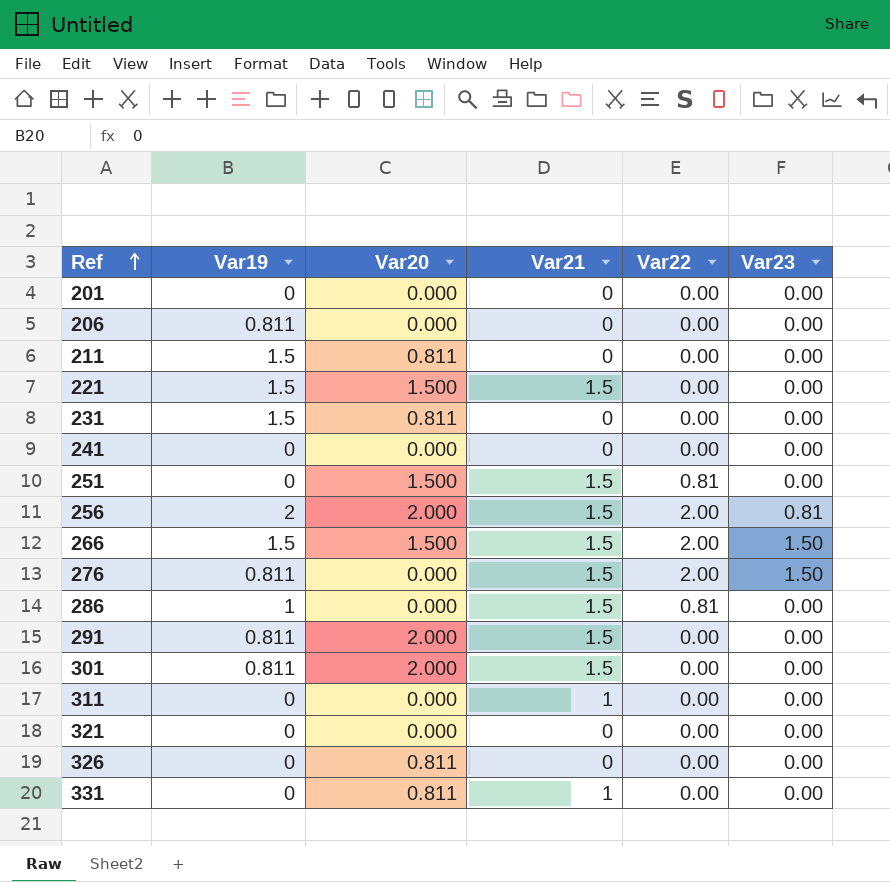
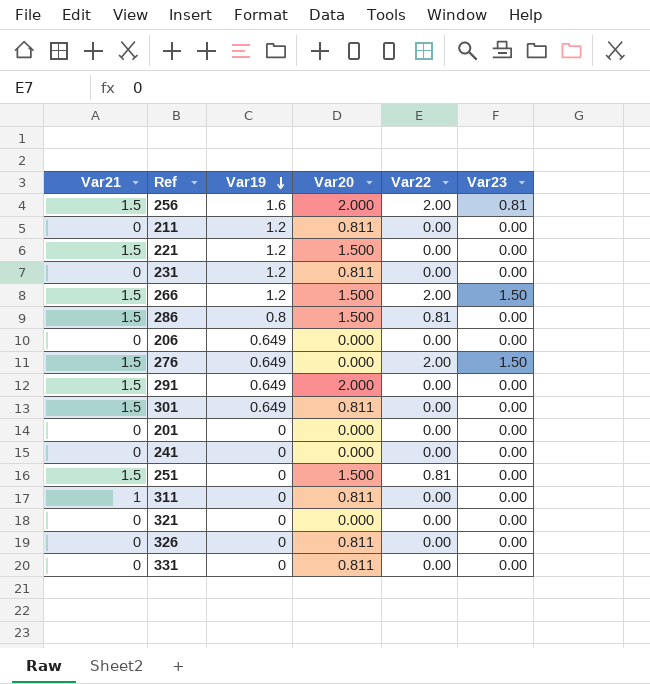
row order: Ref ascending -> Var19 descending
column Var21 | position: 4 -> 1
256 | Var19: 2 -> 1.6
211 | Var19: 1.5 -> 1.2
221 | Var19: 1.5 -> 1.2
231 | Var19: 1.5 -> 1.2
266 | Var19: 1.5 -> 1.2
286 | Var19: 1 -> 0.8
286 | Var20: 0.000 -> 1.500
206 | Var19: 0.811 -> 0.649
276 | Var19: 0.811 -> 0.649
291 | Var19: 0.811 -> 0.649
301 | Var19: 0.811 -> 0.649
301 | Var20: 2.000 -> 0.811
311 | Var20: 0.000 -> 0.811
331 | Var21: 1 -> 0

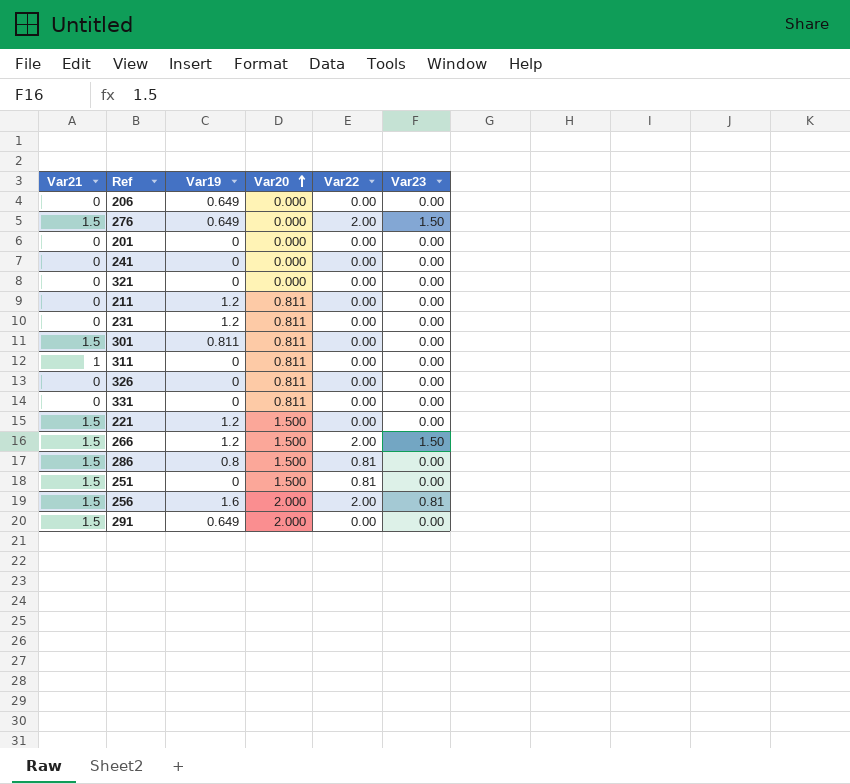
row order: Var19 descending -> Var20 ascending
301 | Var19: 0.649 -> 0.811

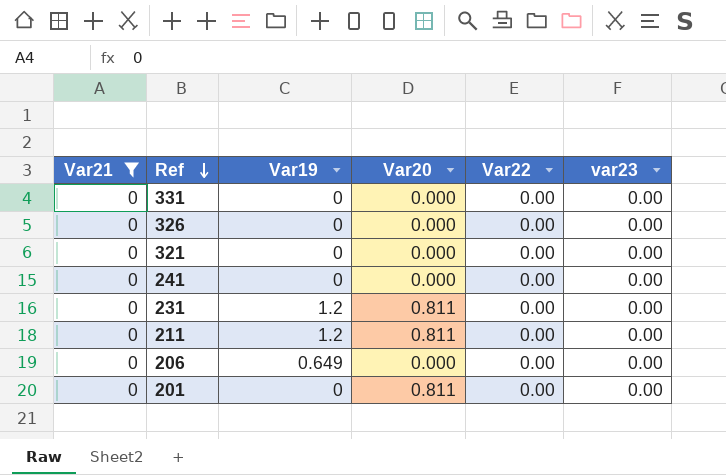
filter: none -> Var21 = 0
row order: Var20 ascending -> Ref descending
column name: Var23 -> var23
331 | Var20: 0.811 -> 0.000
326 | Var20: 0.811 -> 0.000
201 | Var20: 0.000 -> 0.811

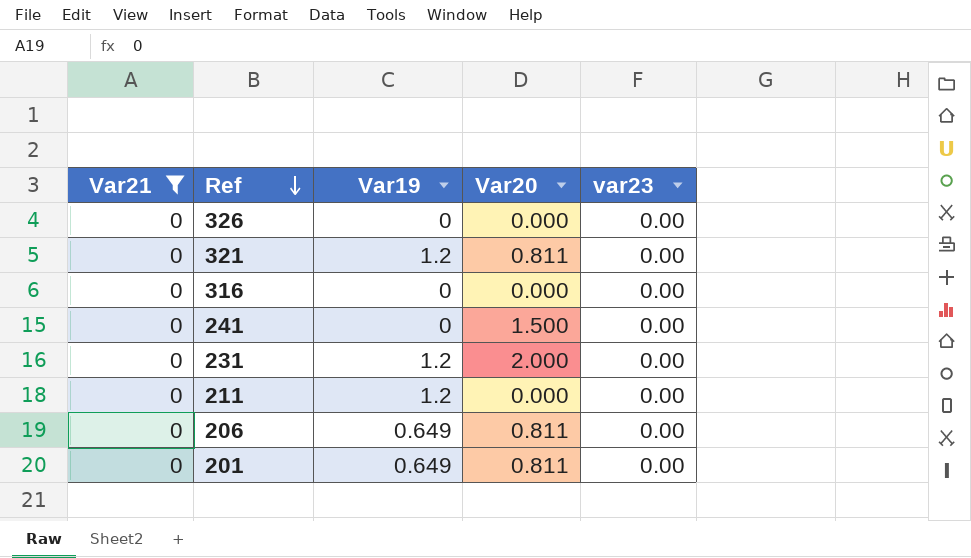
column Var22 | position: 5 -> none
row 331: 0 | 0 | 0.000 | 0.00 | 0.00 -> none
321 | Var19: 0 -> 1.2
321 | Var20: 0.000 -> 0.811
row 316: none -> 0 | 0 | 0.000 | 0.00
241 | Var20: 0.000 -> 1.500
231 | Var20: 0.811 -> 2.000
211 | Var20: 0.811 -> 0.000
206 | Var20: 0.000 -> 0.811
201 | Var19: 0 -> 0.649

